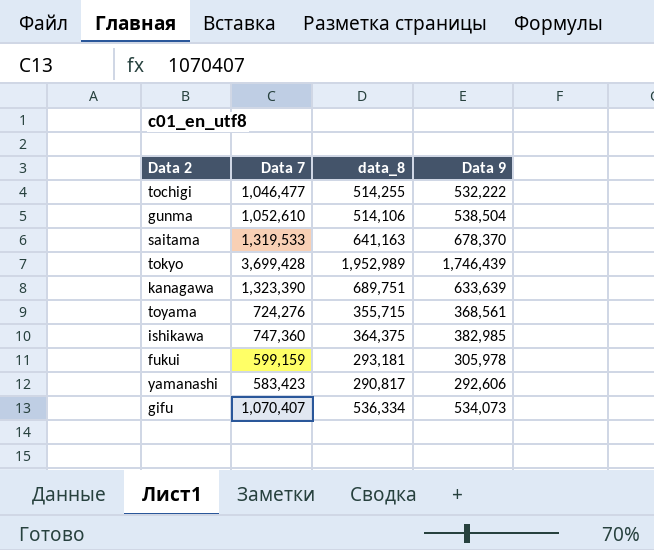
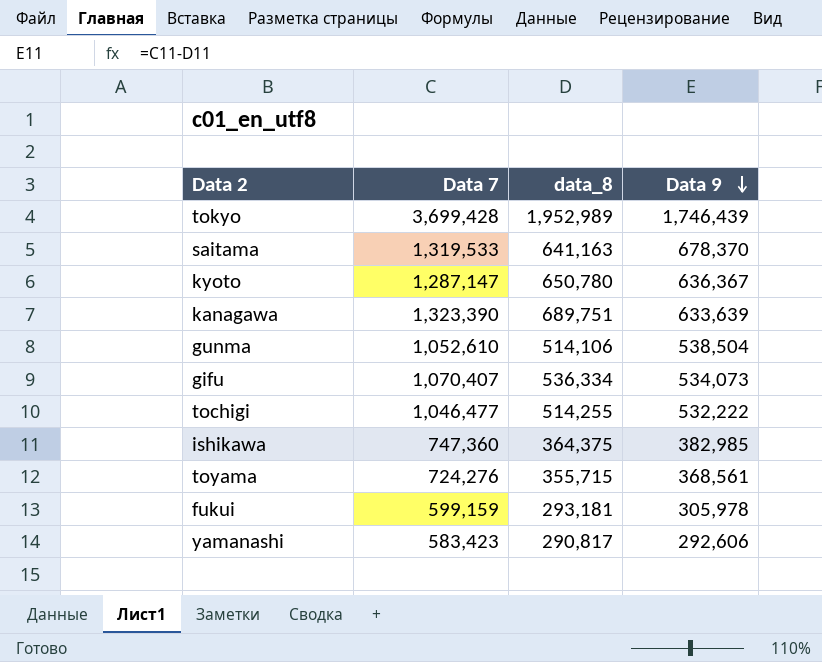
row order: none -> Data 9 descending
row kyoto: none -> 1,287,147 | 650,780 | 636,367

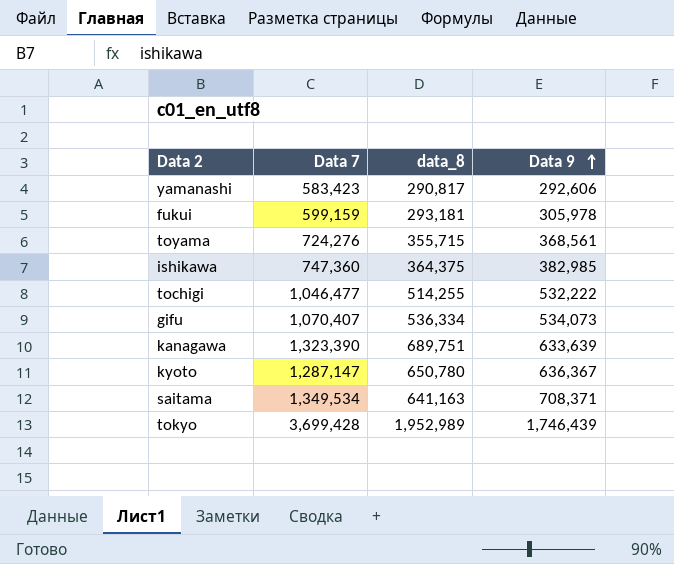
row order: Data 9 descending -> Data 9 ascending
row gunma: 1,052,610 | 514,106 | 538,504 -> none
saitama | Data 7: 1,319,533 -> 1,349,534
saitama | Data 9: 678,370 -> 708,371

